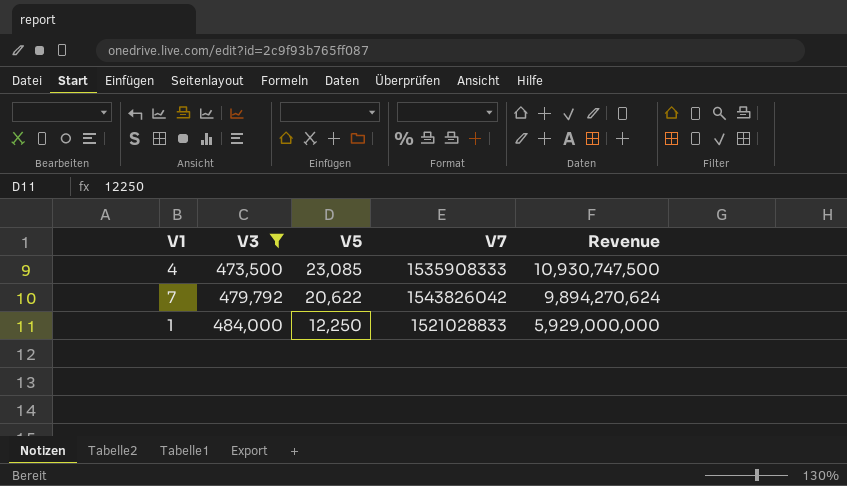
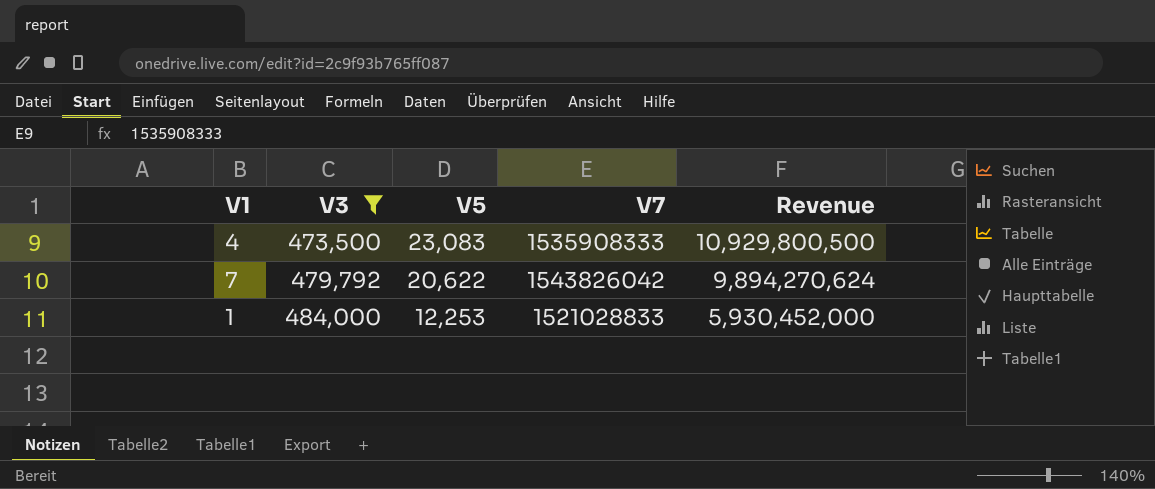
4 | V5: 23,085 -> 23,083
4 | Revenue: 10,930,747,500 -> 10,929,800,500
1 | V5: 12,250 -> 12,253
1 | Revenue: 5,929,000,000 -> 5,930,452,000

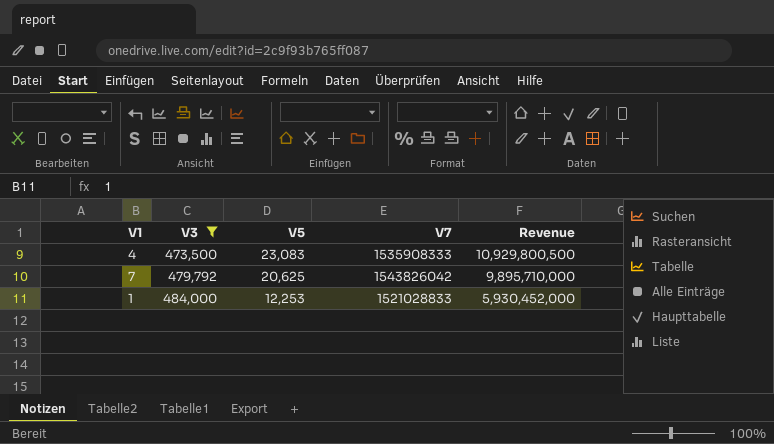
7 | V5: 20,622 -> 20,625
7 | Revenue: 9,894,270,624 -> 9,895,710,000

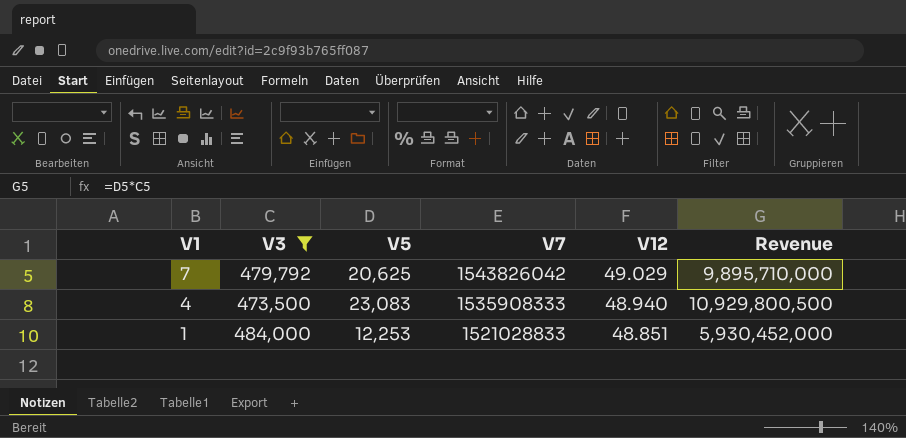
row order: V3 ascending -> V1 descending
column V12 | position: none -> 5

